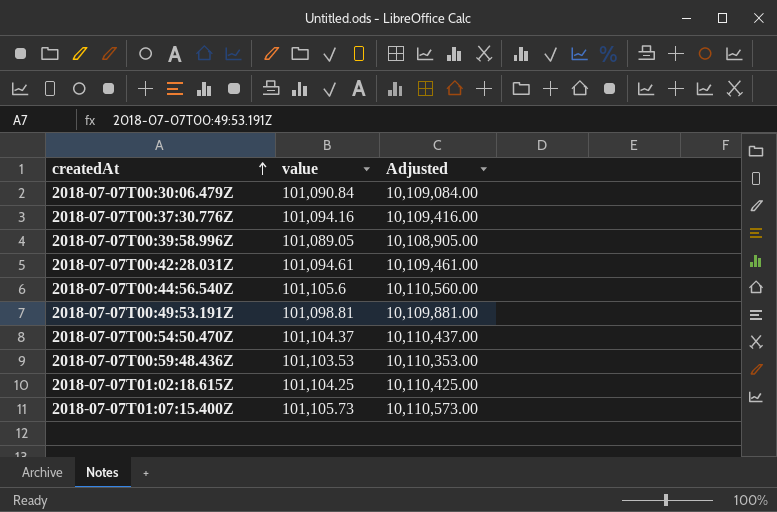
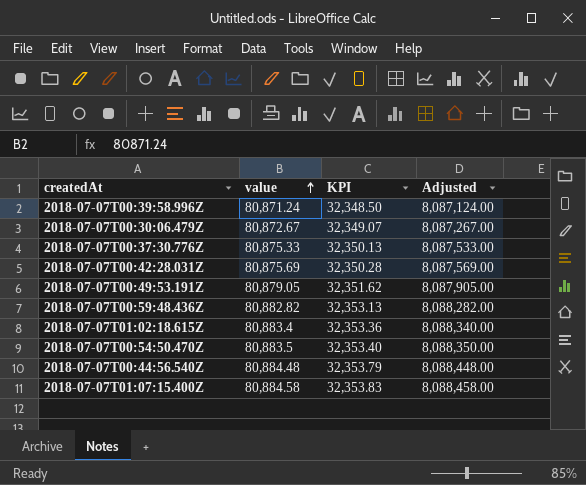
row order: createdAt ascending -> value ascending
column KPI | formula: none -> [value] * 0.4
2018-07-07T00:39:58.996Z | value: 101,089.05 -> 80,871.24
2018-07-07T00:39:58.996Z | Adjusted: 10,108,905.00 -> 8,087,124.00
2018-07-07T00:30:06.479Z | value: 101,090.84 -> 80,872.67
2018-07-07T00:30:06.479Z | Adjusted: 10,109,084.00 -> 8,087,267.00
2018-07-07T00:37:30.776Z | value: 101,094.16 -> 80,875.33
2018-07-07T00:37:30.776Z | Adjusted: 10,109,416.00 -> 8,087,533.00
2018-07-07T00:42:28.031Z | value: 101,094.61 -> 80,875.69
2018-07-07T00:42:28.031Z | Adjusted: 10,109,461.00 -> 8,087,569.00
2018-07-07T00:49:53.191Z | value: 101,098.81 -> 80,879.05
2018-07-07T00:49:53.191Z | Adjusted: 10,109,881.00 -> 8,087,905.00
2018-07-07T00:59:48.436Z | value: 101,103.53 -> 80,882.82
2018-07-07T00:59:48.436Z | Adjusted: 10,110,353.00 -> 8,088,282.00
2018-07-07T01:02:18.615Z | value: 101,104.25 -> 80,883.4
2018-07-07T01:02:18.615Z | Adjusted: 10,110,425.00 -> 8,088,340.00
2018-07-07T00:54:50.470Z | value: 101,104.37 -> 80,883.5
2018-07-07T00:54:50.470Z | Adjusted: 10,110,437.00 -> 8,088,350.00
2018-07-07T00:44:56.540Z | value: 101,105.6 -> 80,884.48
2018-07-07T00:44:56.540Z | Adjusted: 10,110,560.00 -> 8,088,448.00
2018-07-07T01:07:15.400Z | value: 101,105.73 -> 80,884.58
2018-07-07T01:07:15.400Z | Adjusted: 10,110,573.00 -> 8,088,458.00

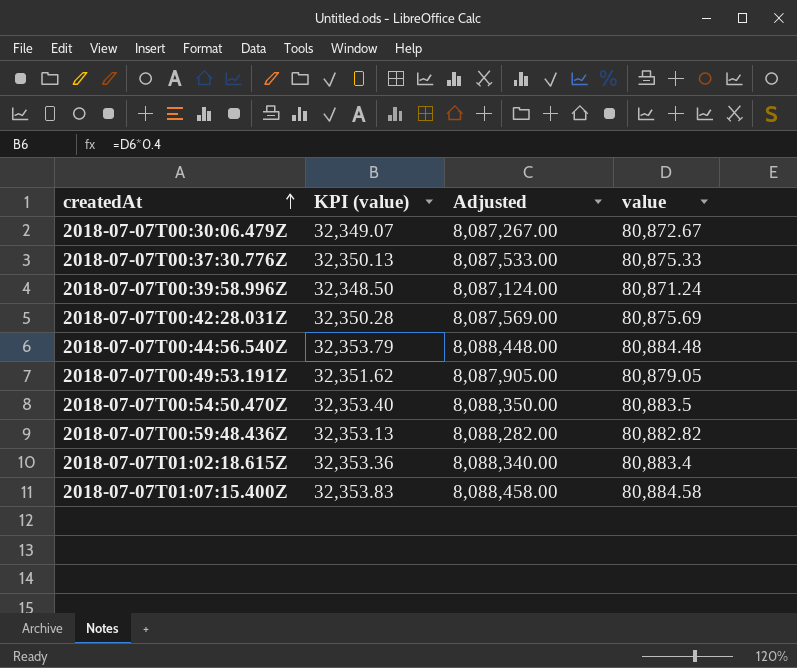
row order: value ascending -> createdAt ascending
column name: KPI -> KPI (value)
column value | position: 2 -> 4

